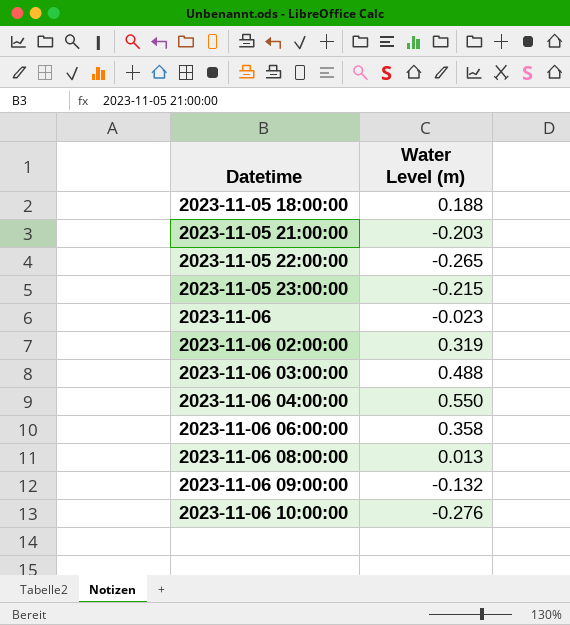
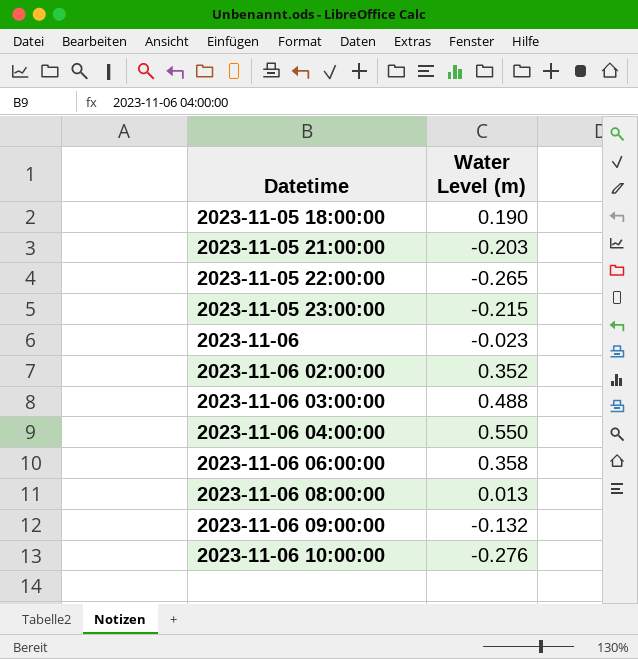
2023-11-05 18:00:00 | Water Level (m): 0.188 -> 0.190
2023-11-06 02:00:00 | Water Level (m): 0.319 -> 0.352

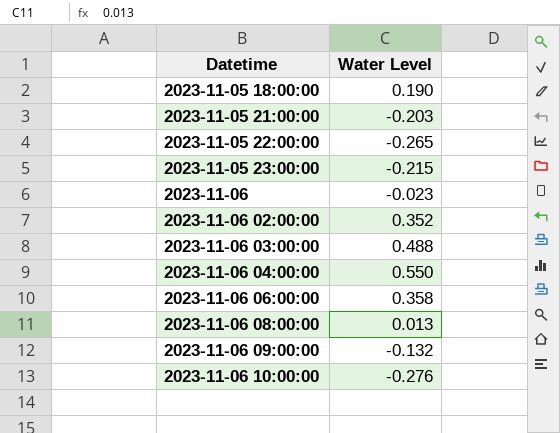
column name: Water Level (m) -> Water Level

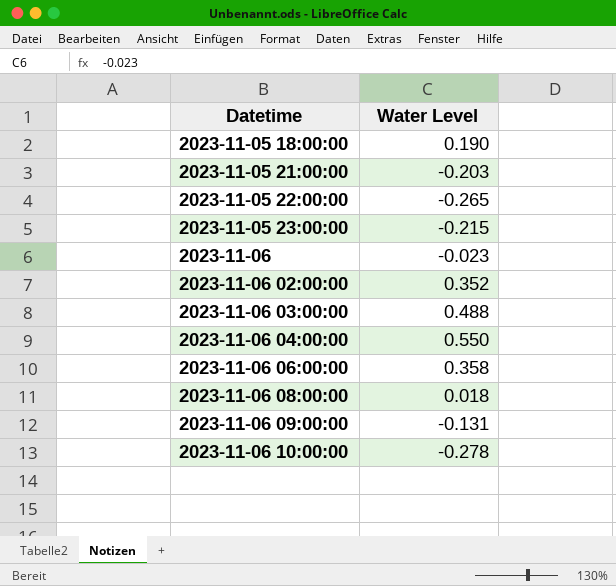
2023-11-06 08:00:00 | Water Level: 0.013 -> 0.018
2023-11-06 09:00:00 | Water Level: -0.132 -> -0.131
2023-11-06 10:00:00 | Water Level: -0.276 -> -0.278

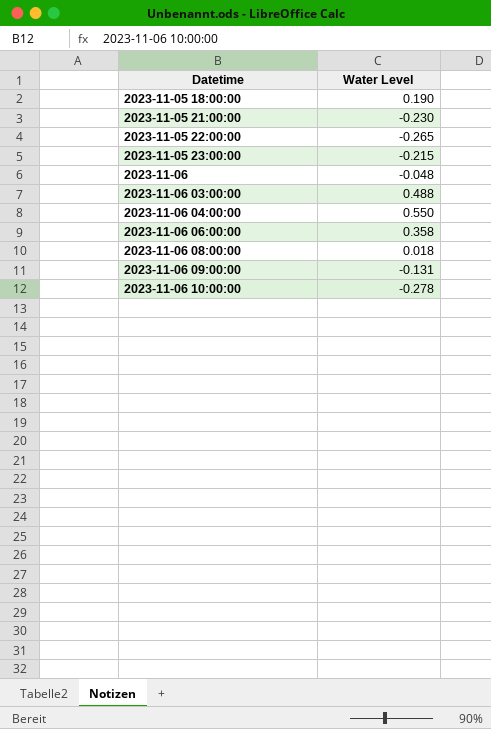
row 2023-11-06 02:00:00: 0.352 -> none
2023-11-05 21:00:00 | Water Level: -0.203 -> -0.230
2023-11-06 | Water Level: -0.023 -> -0.048

